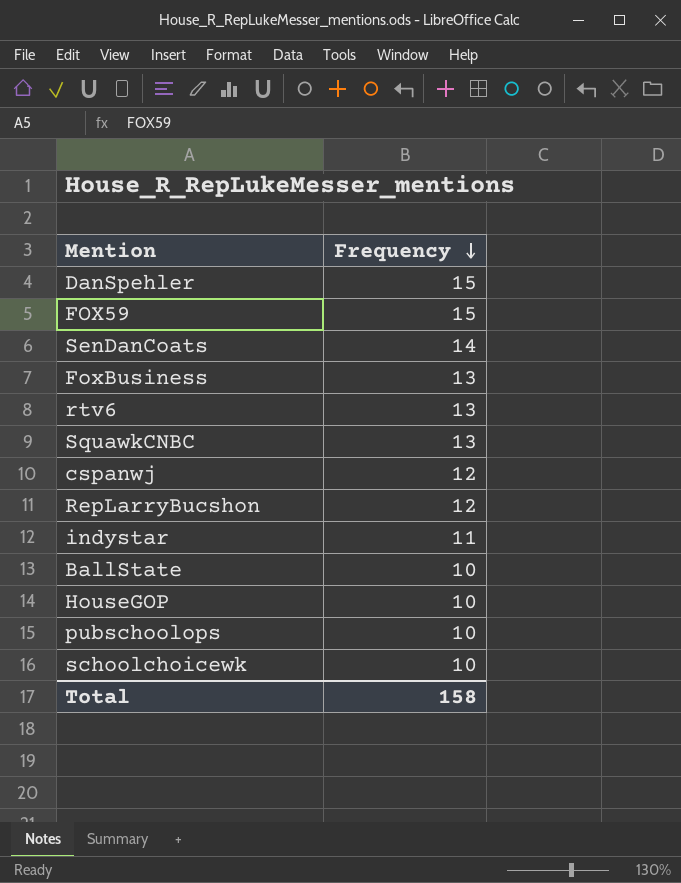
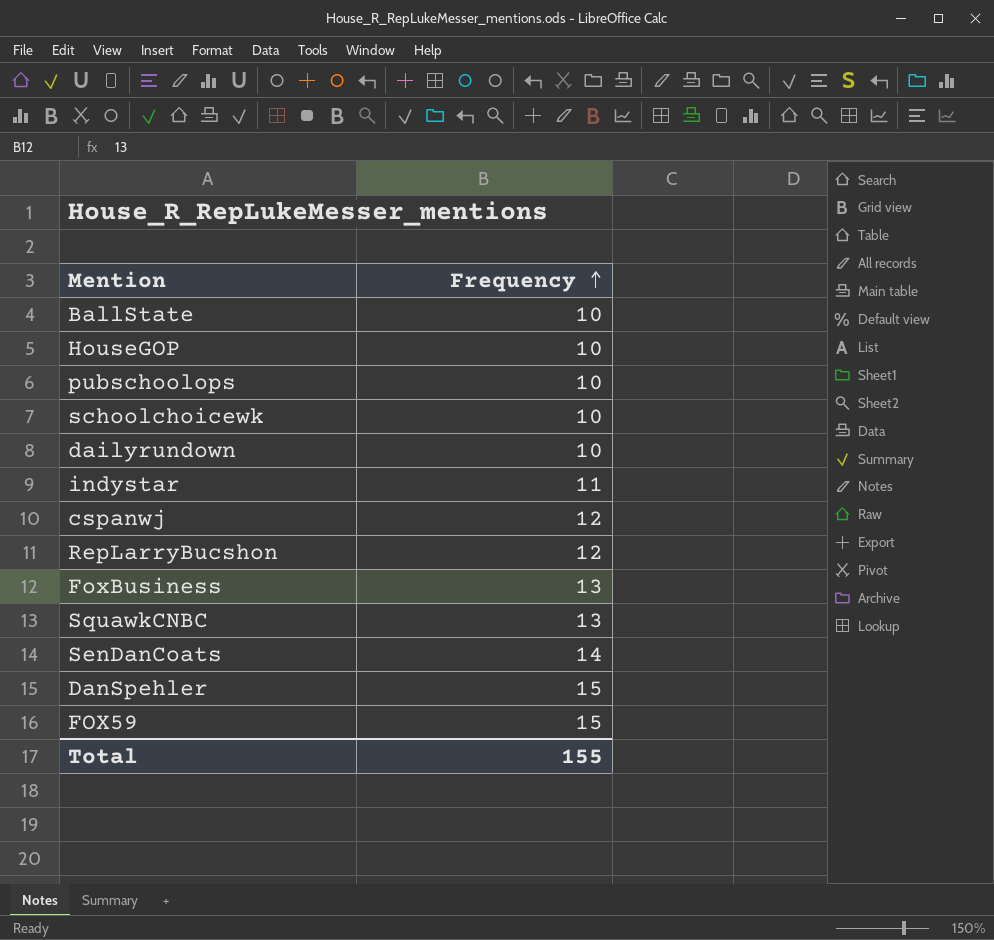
row order: Frequency descending -> Frequency ascending
row rtv6: 13 -> none
row dailyrundown: none -> 10
Total | Frequency: 158 -> 155

